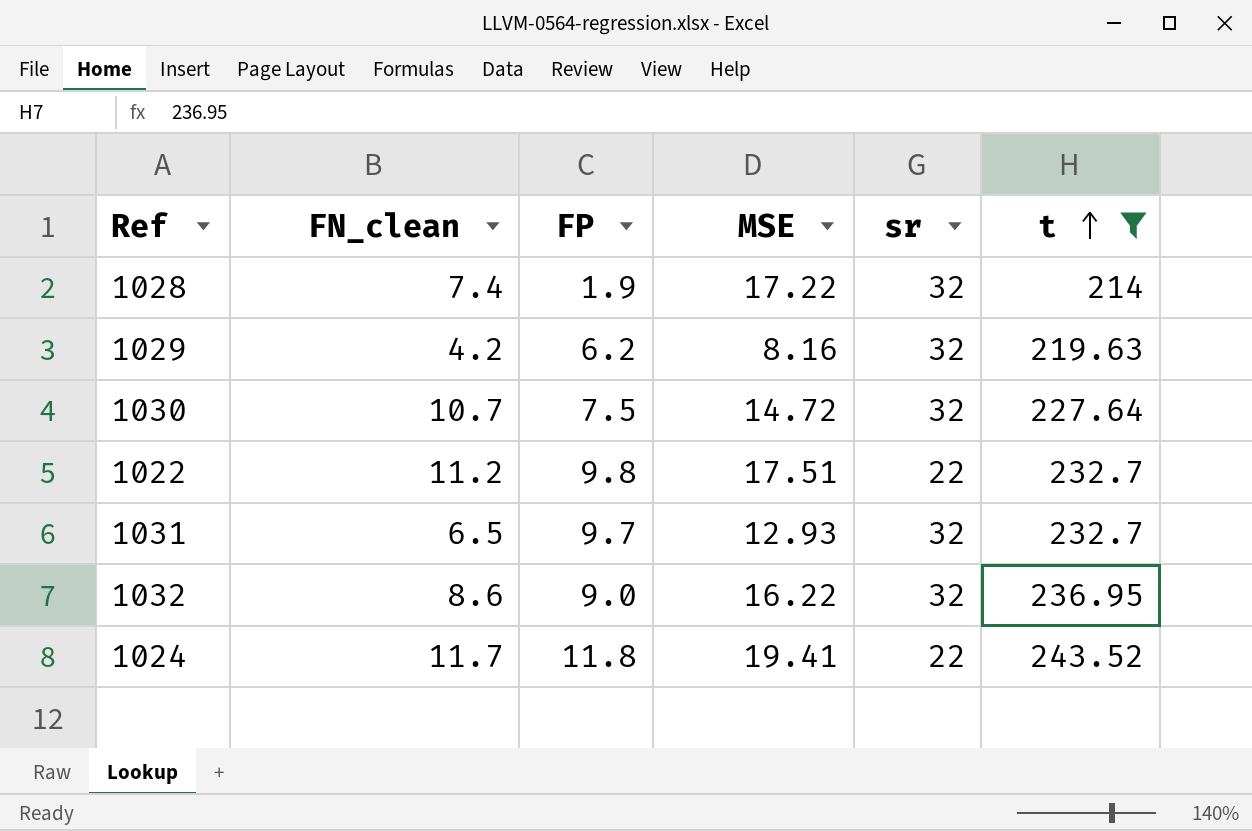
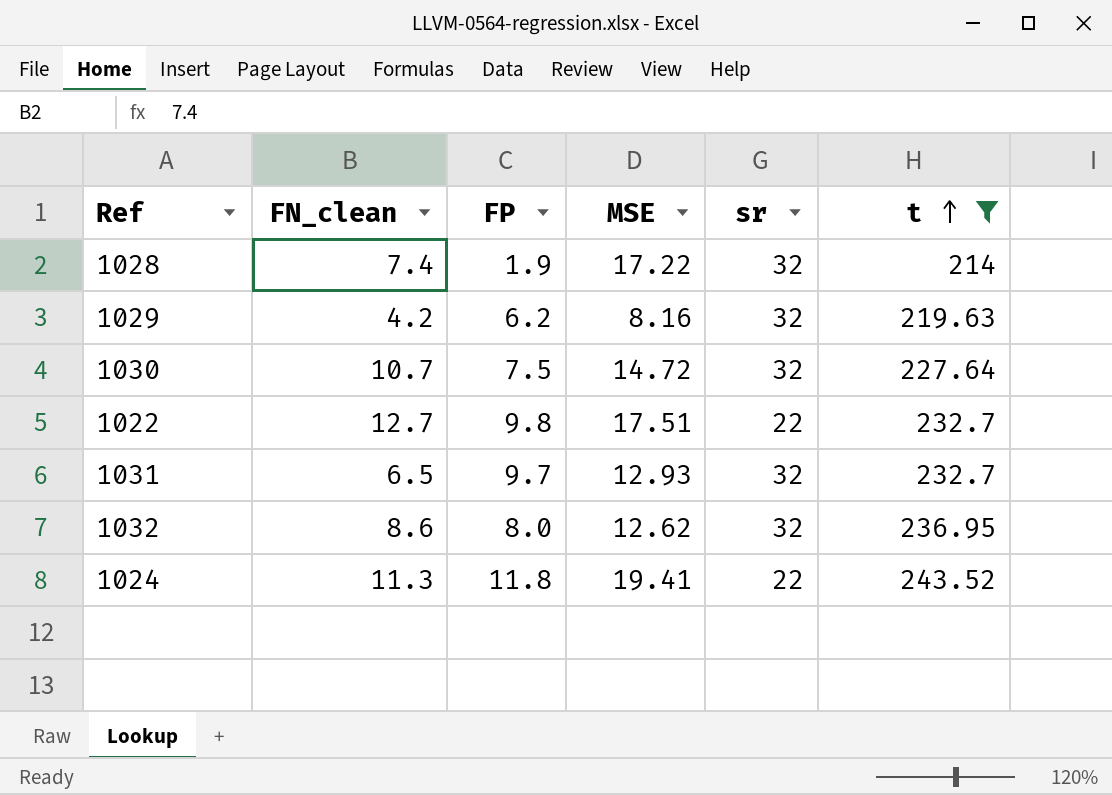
1022 | FN_clean: 11.2 -> 12.7
1032 | FP: 9.0 -> 8.0
1032 | MSE: 16.22 -> 12.62
1024 | FN_clean: 11.7 -> 11.3

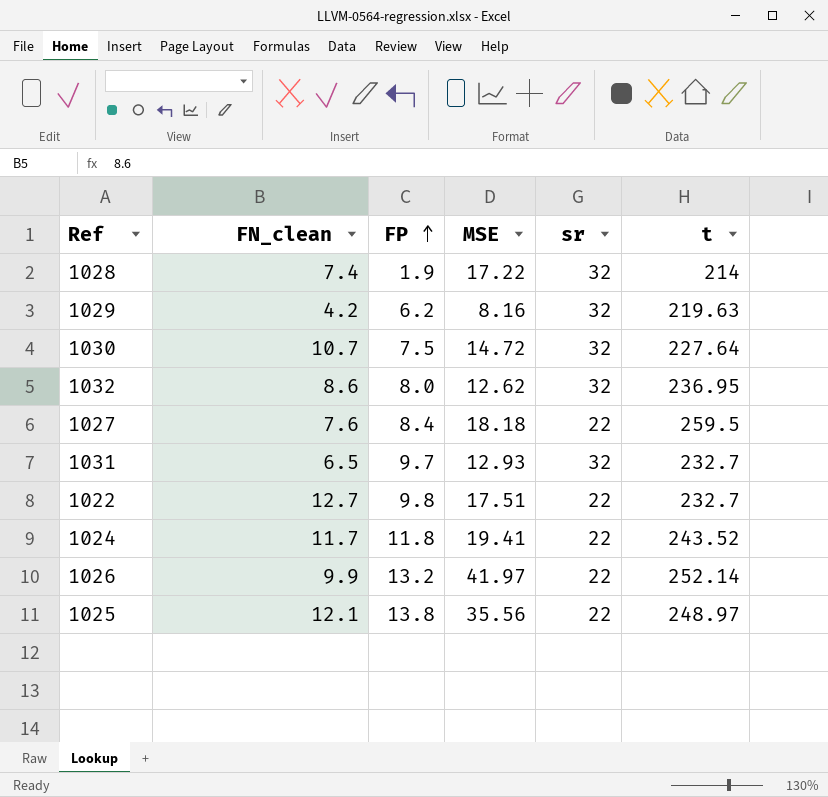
filter: t <= 243.52 -> none
row order: t ascending -> FP ascending
1024 | FN_clean: 11.3 -> 11.7

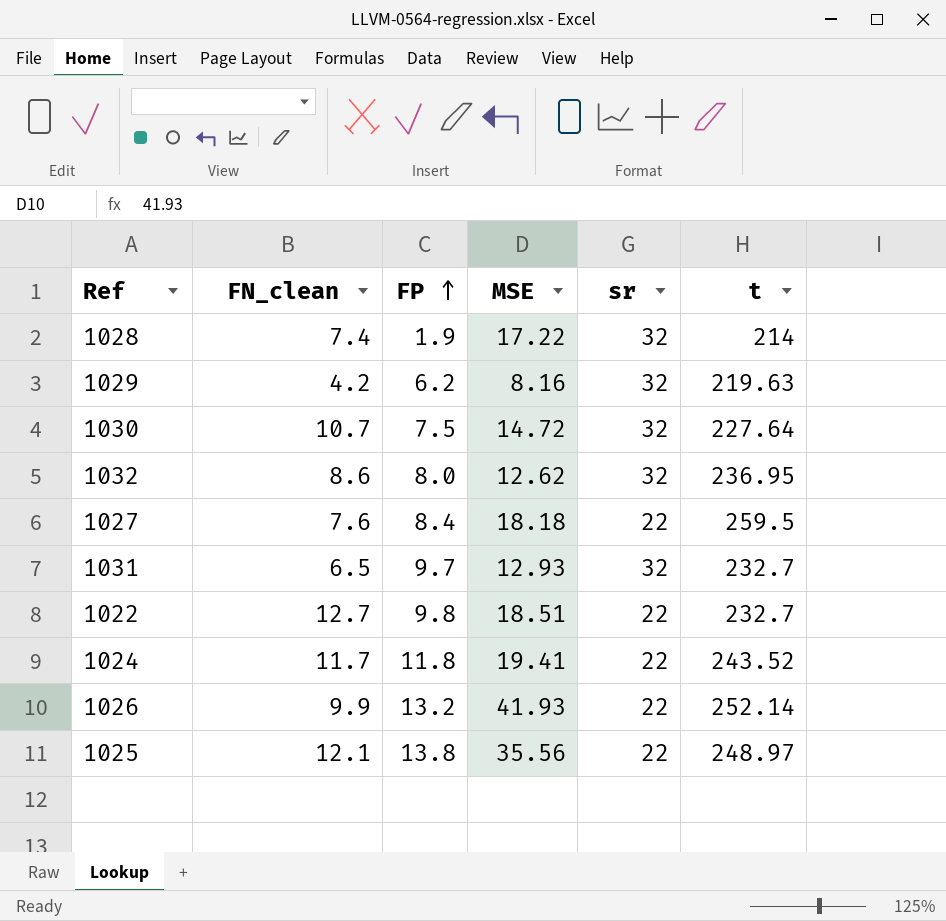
1022 | MSE: 17.51 -> 18.51
1026 | MSE: 41.97 -> 41.93

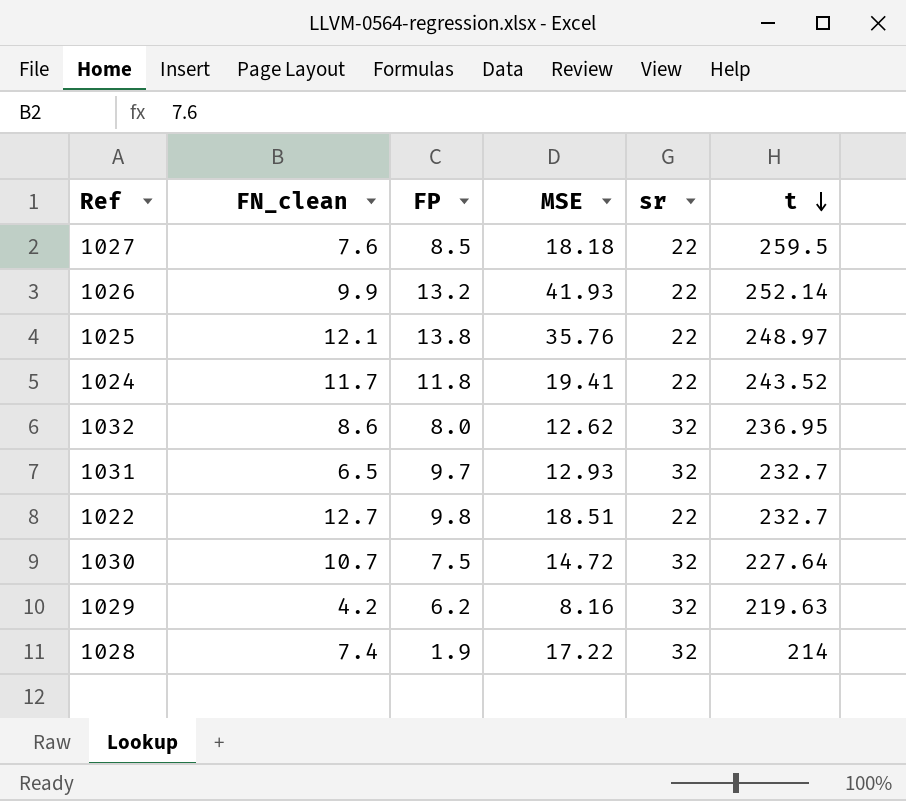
row order: FP ascending -> t descending
1027 | FP: 8.4 -> 8.5
1025 | MSE: 35.56 -> 35.76

